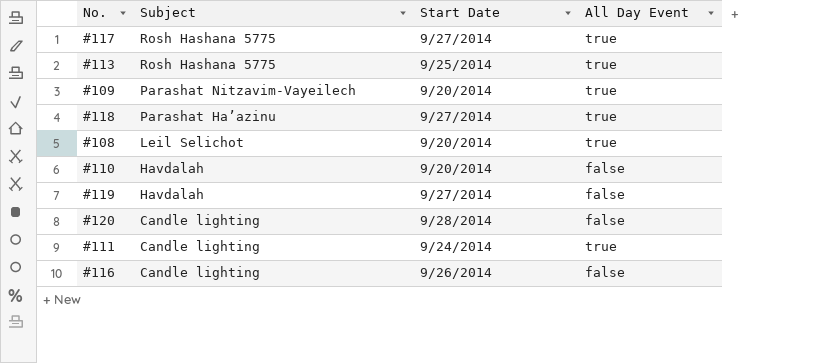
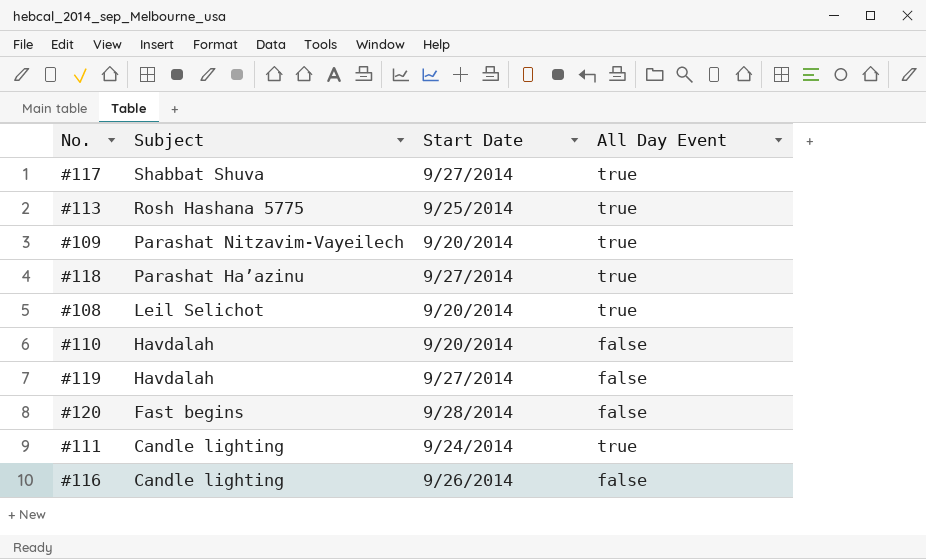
#117 | Subject: Rosh Hashana 5775 -> Shabbat Shuva
#120 | Subject: Candle lighting -> Fast begins

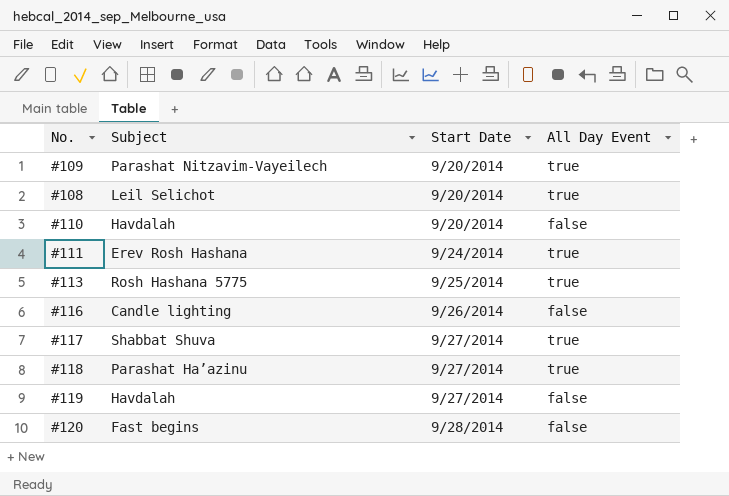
row order: Subject descending -> Start Date ascending
#111 | Subject: Candle lighting -> Erev Rosh Hashana

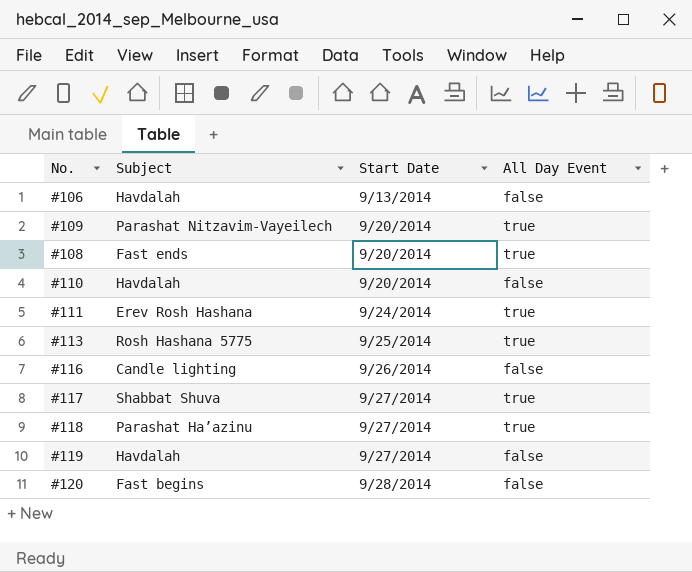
row #106: none -> Havdalah | 9/13/2014 | false
#108 | Subject: Leil Selichot -> Fast ends

